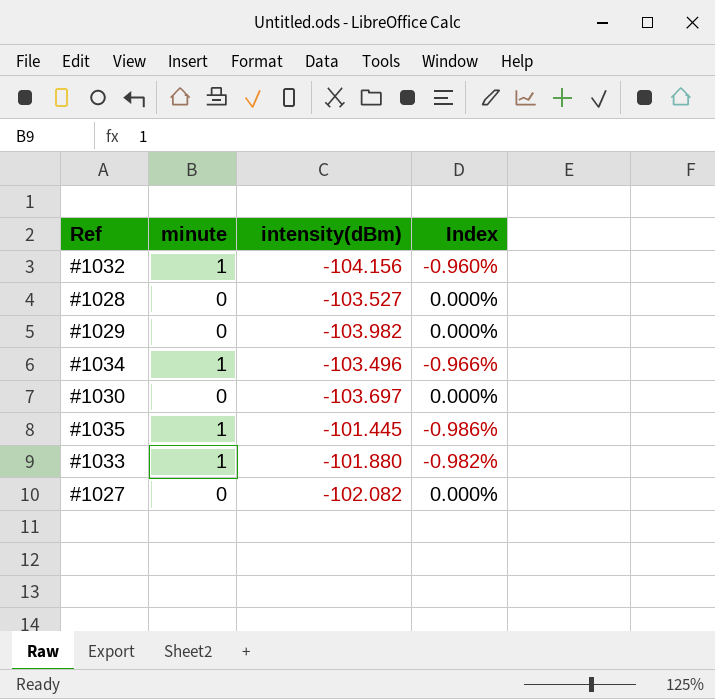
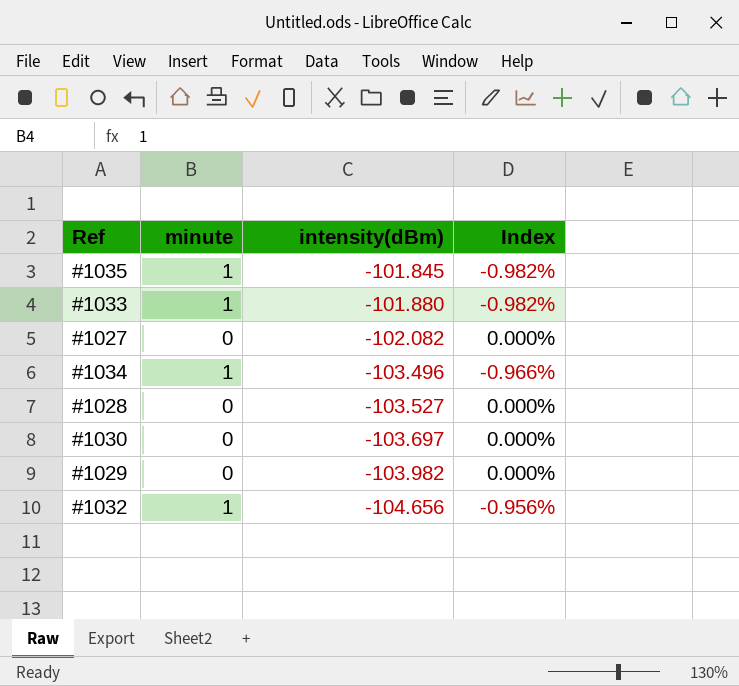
row order: none -> intensity(dBm) descending
#1035 | intensity(dBm): -101.445 -> -101.845
#1035 | Index: -0.986% -> -0.982%
#1032 | intensity(dBm): -104.156 -> -104.656
#1032 | Index: -0.960% -> -0.956%

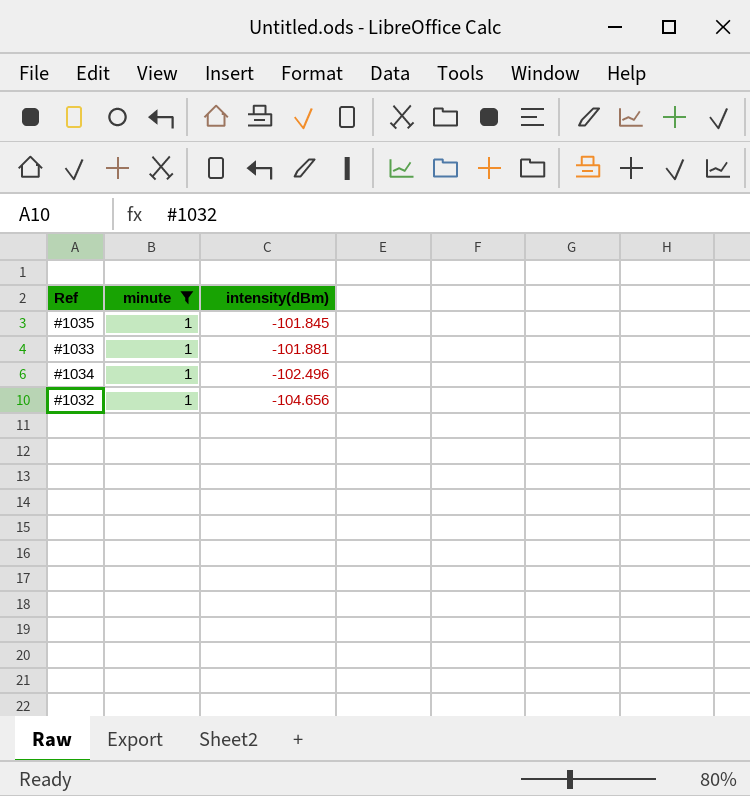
filter: none -> minute = 1
column Index | formula: [minute] / [intensity(dBm)] -> none
#1033 | intensity(dBm): -101.880 -> -101.881
#1034 | intensity(dBm): -103.496 -> -102.496

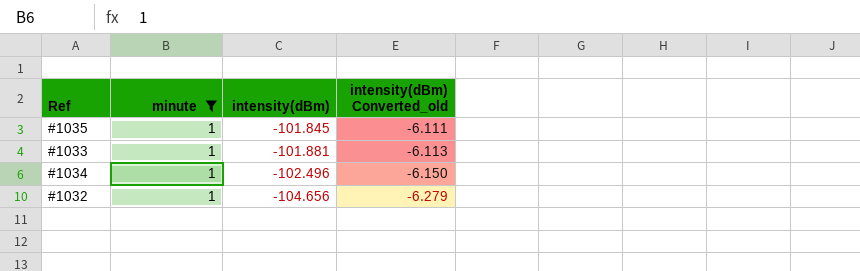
column intensity(dBm) Converted_old | formula: none -> [intensity(dBm)] * 0.06

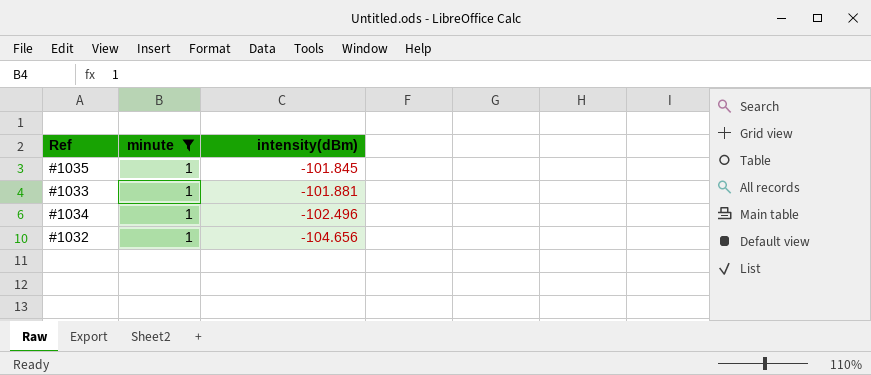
column intensity(dBm) Converted_old | formula: [intensity(dBm)] * 0.06 -> none

